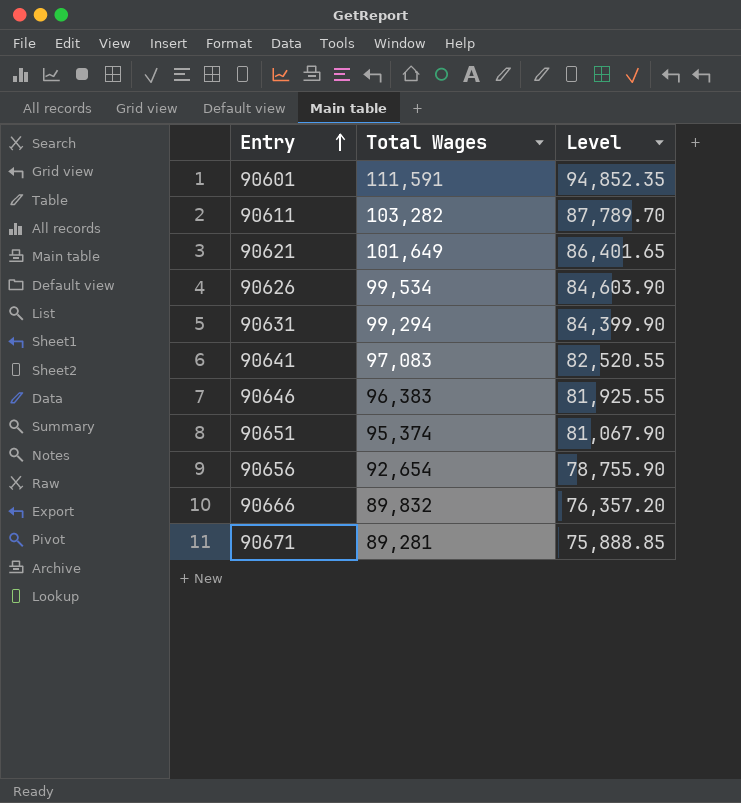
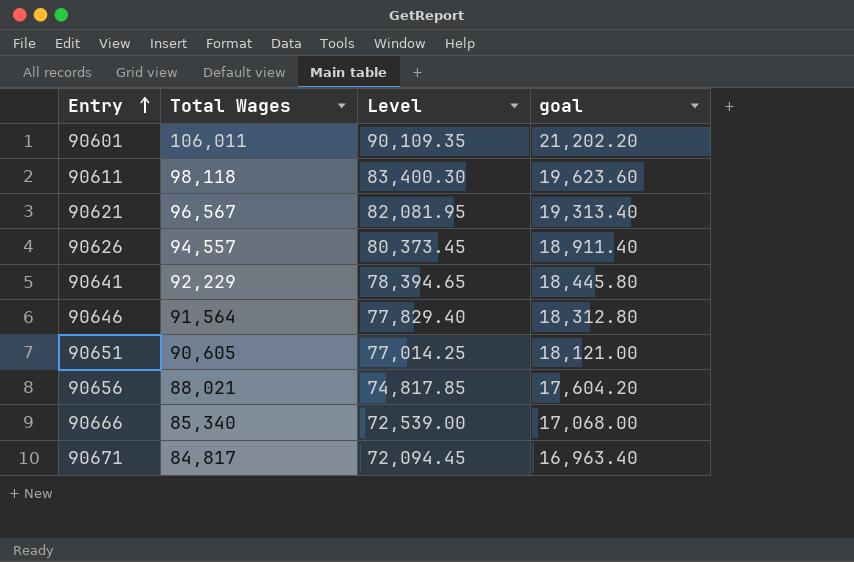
column goal | formula: none -> [Total Wages] * 0.2
row 90631: 99,294 | 84,399.90 -> none
90601 | Total Wages: 111,591 -> 106,011
90601 | Level: 94,852.35 -> 90,109.35
90611 | Total Wages: 103,282 -> 98,118
90611 | Level: 87,789.70 -> 83,400.30
90621 | Total Wages: 101,649 -> 96,567
90621 | Level: 86,401.65 -> 82,081.95
90626 | Total Wages: 99,534 -> 94,557
90626 | Level: 84,603.90 -> 80,373.45
90641 | Total Wages: 97,083 -> 92,229
90641 | Level: 82,520.55 -> 78,394.65
90646 | Total Wages: 96,383 -> 91,564
90646 | Level: 81,925.55 -> 77,829.40
90651 | Total Wages: 95,374 -> 90,605
90651 | Level: 81,067.90 -> 77,014.25
90656 | Total Wages: 92,654 -> 88,021
90656 | Level: 78,755.90 -> 74,817.85
90666 | Total Wages: 89,832 -> 85,340
90666 | Level: 76,357.20 -> 72,539.00
90671 | Total Wages: 89,281 -> 84,817
90671 | Level: 75,888.85 -> 72,094.45

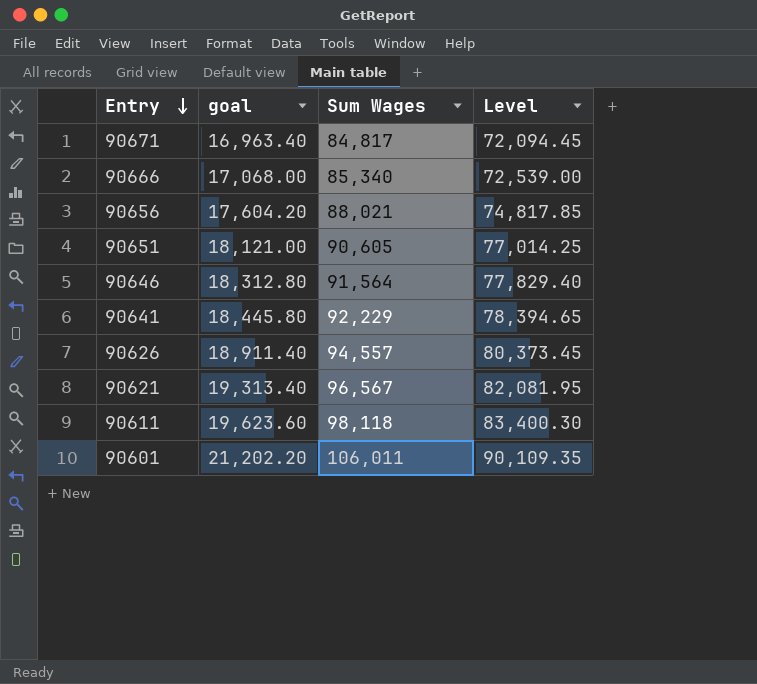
row order: Entry ascending -> Entry descending
column goal | position: 4 -> 2
column name: Total Wages -> Sum Wages

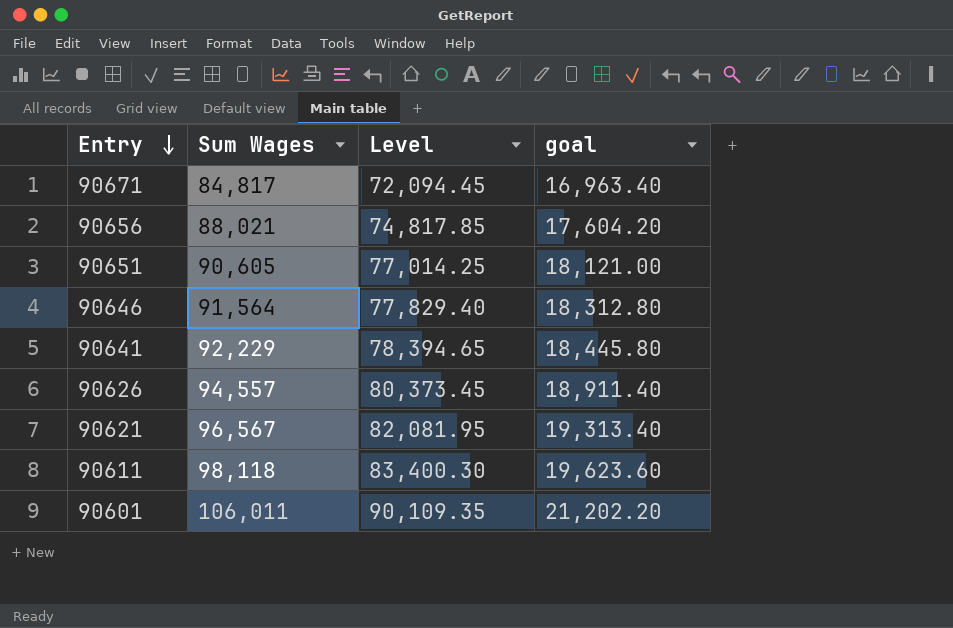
column goal | position: 2 -> 4
row 90666: 17,068.00 | 85,340 | 72,539.00 -> none

